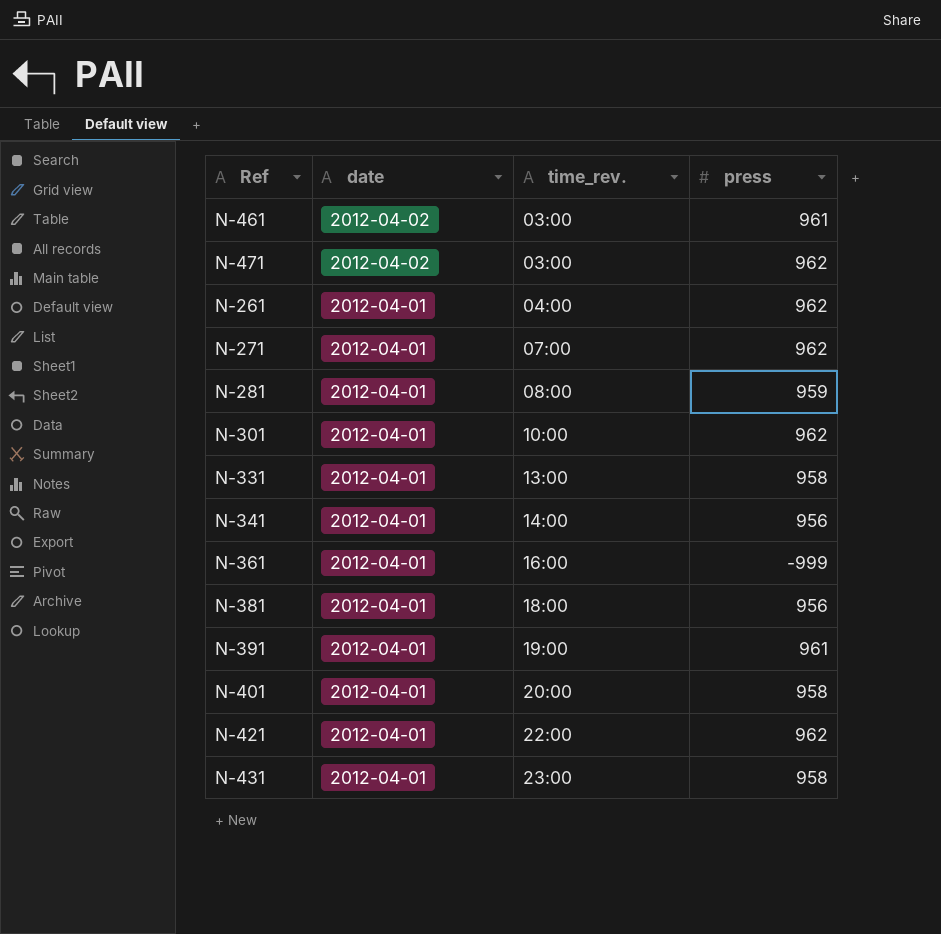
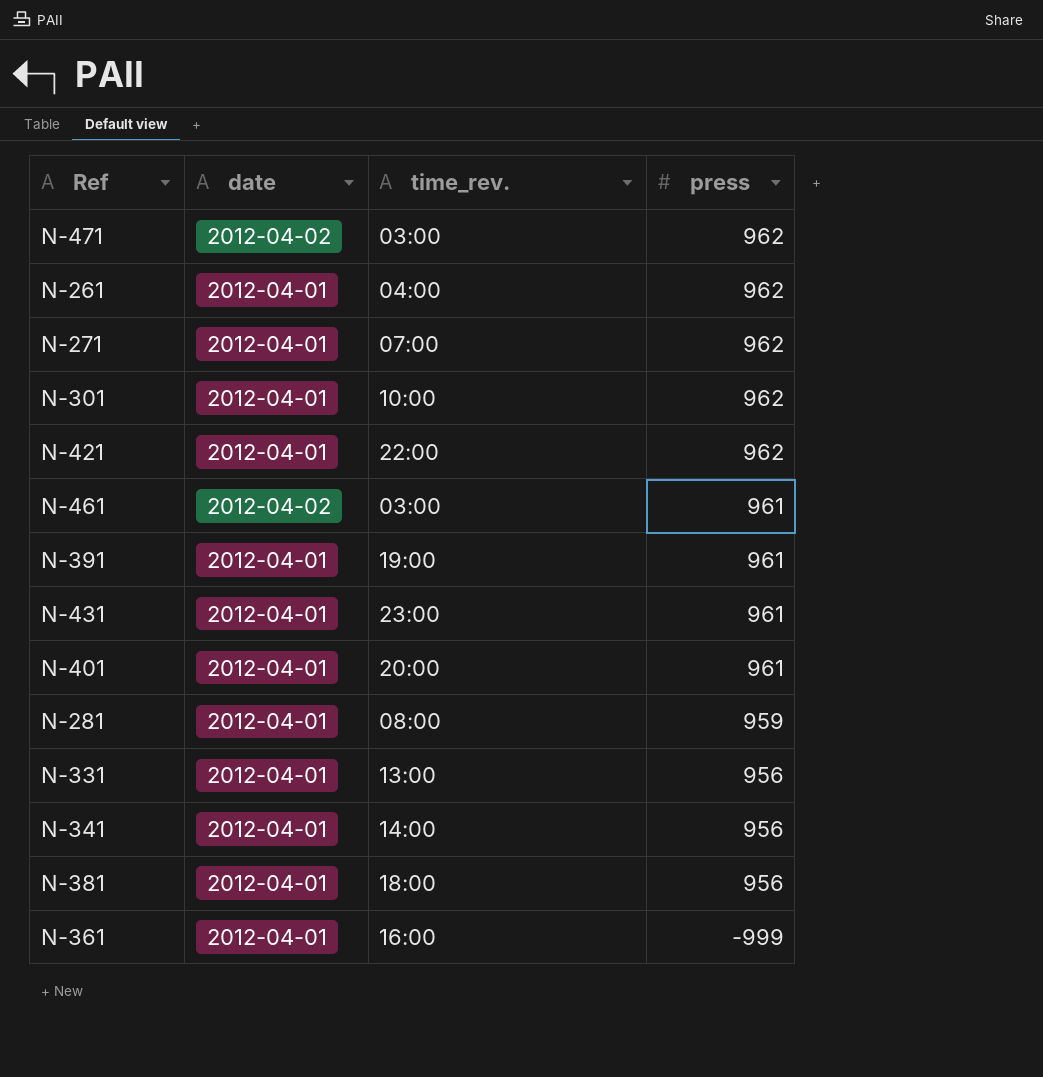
row order: date descending -> press descending
N-431 | press: 958 -> 961
N-401 | press: 958 -> 961
N-331 | press: 958 -> 956

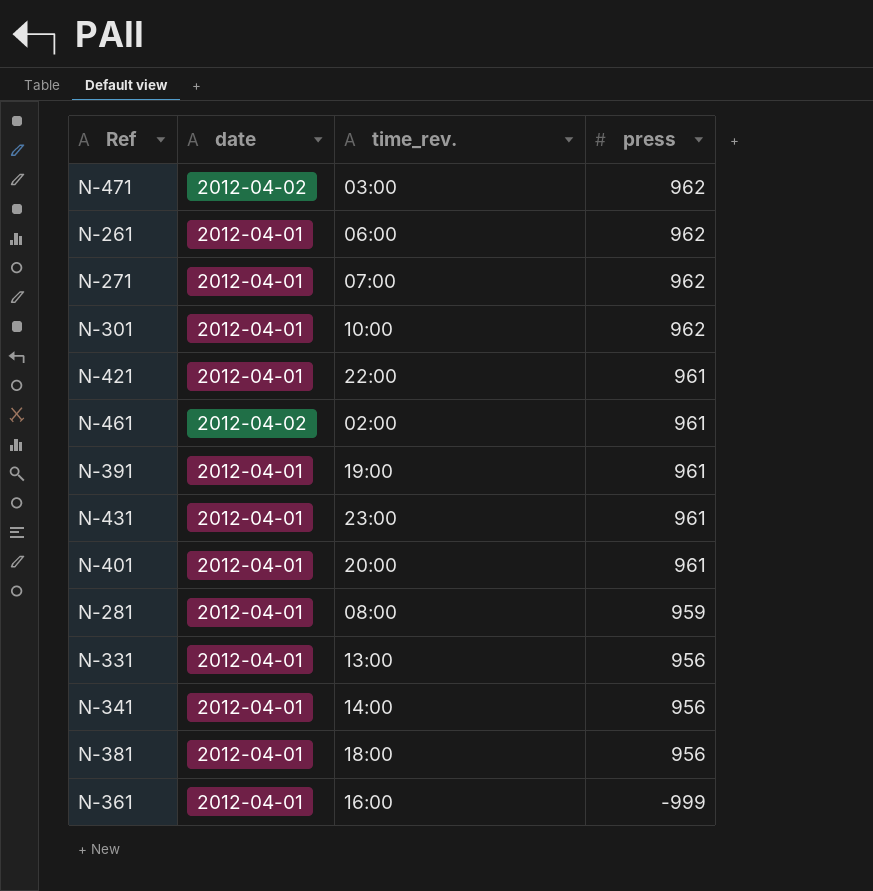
N-261 | time_rev.: 04:00 -> 06:00
N-421 | press: 962 -> 961
N-461 | time_rev.: 03:00 -> 02:00

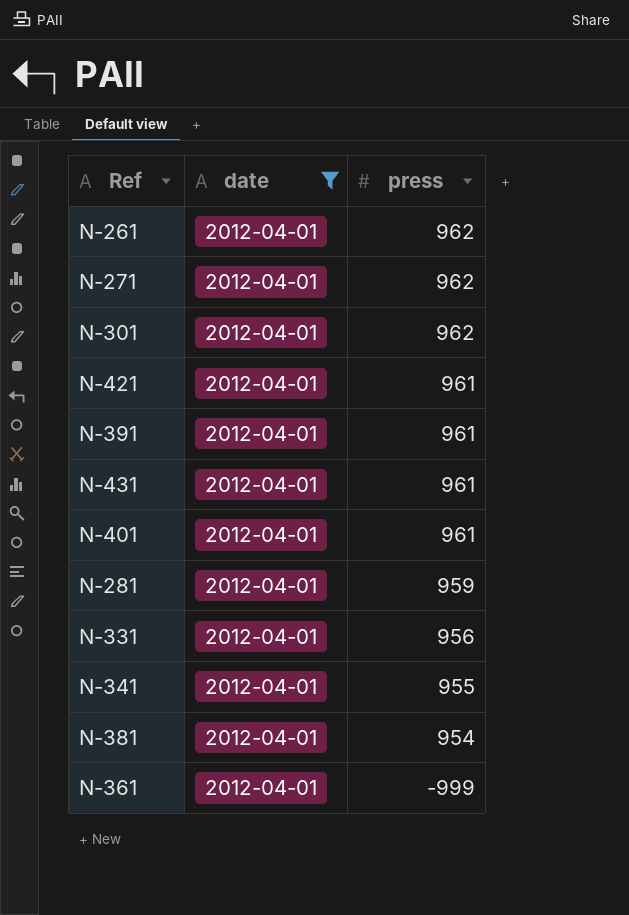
filter: none -> date = 2012-04-01
column time_rev. | position: 3 -> none
N-341 | press: 956 -> 955
N-381 | press: 956 -> 954

